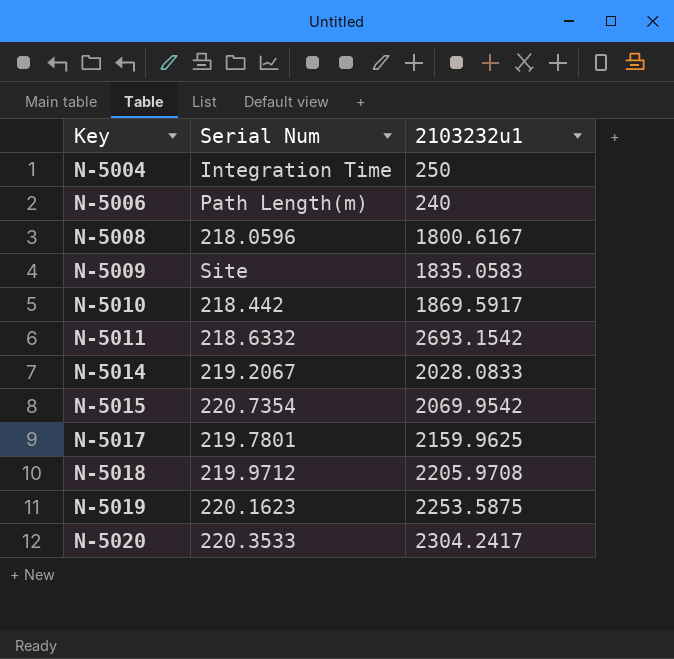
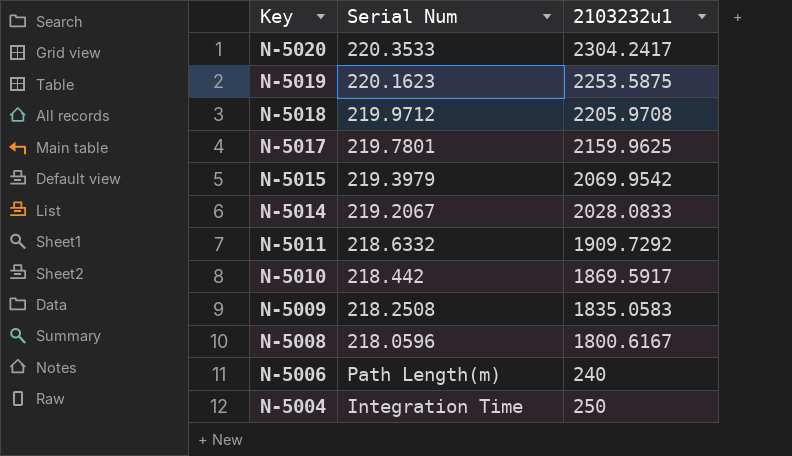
row order: Key ascending -> Key descending
N-5015 | Serial Num: 220.7354 -> 219.3979
N-5011 | 2103232u1: 2693.1542 -> 1909.7292
N-5009 | Serial Num: Site -> 218.2508

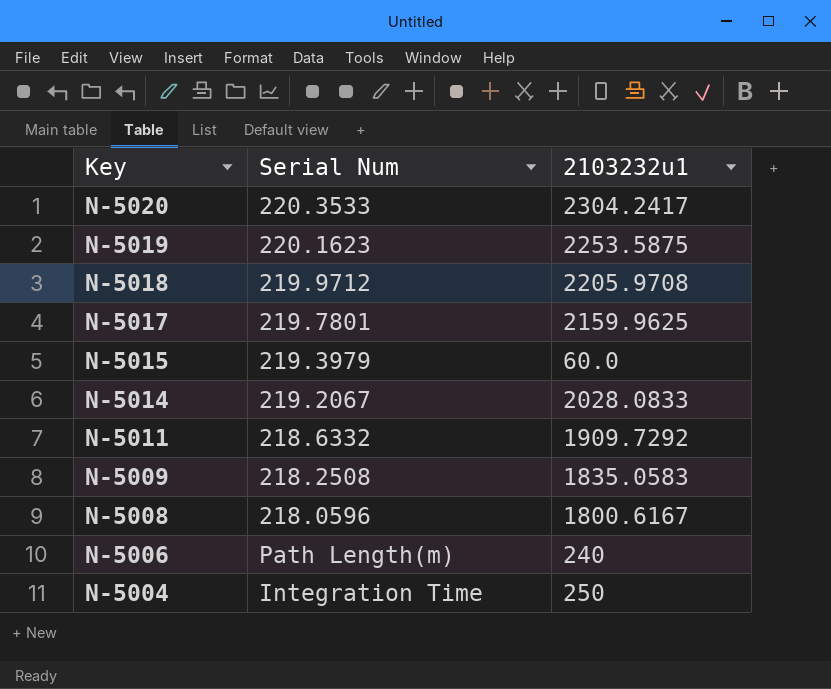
row N-5010: 218.442 | 1869.5917 -> none
N-5015 | 2103232u1: 2069.9542 -> 60.0

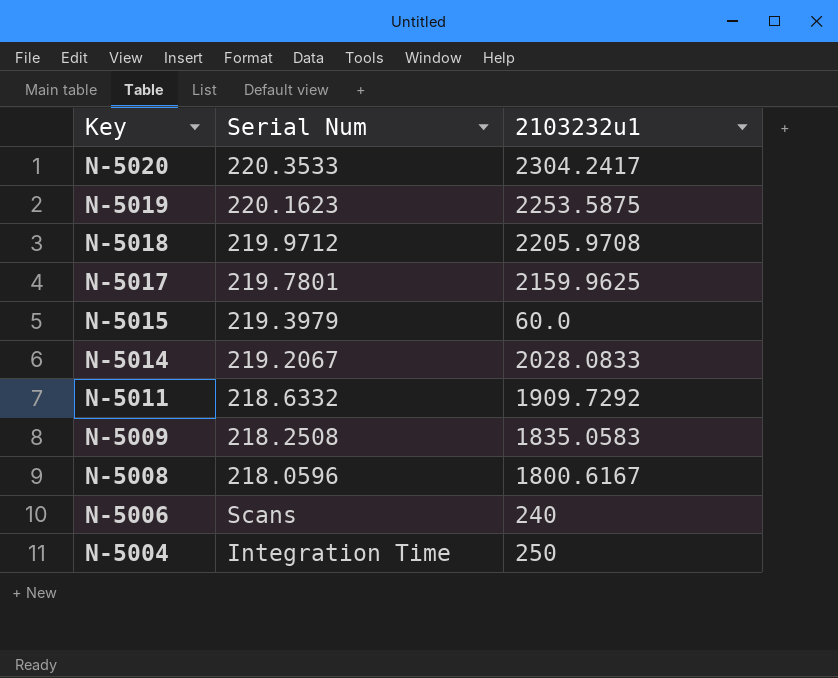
N-5006 | Serial Num: Path Length(m) -> Scans

